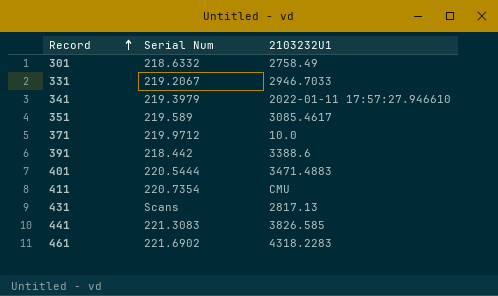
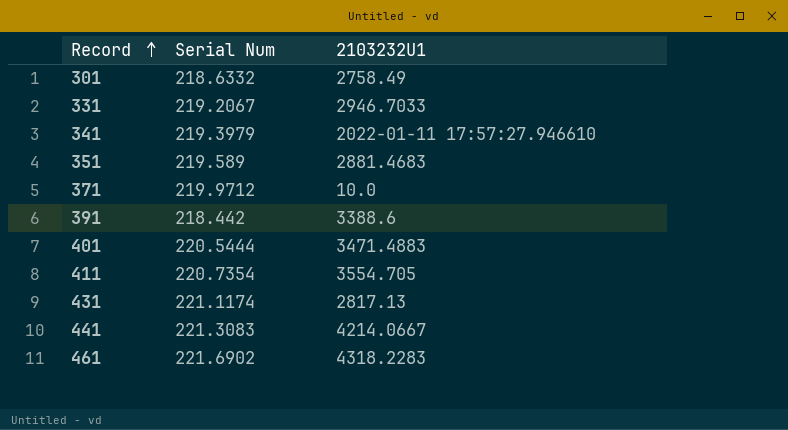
351 | 2103232U1: 3085.4617 -> 2881.4683
411 | 2103232U1: CMU -> 3554.705
431 | Serial Num: Scans -> 221.1174
441 | 2103232U1: 3826.585 -> 4214.0667

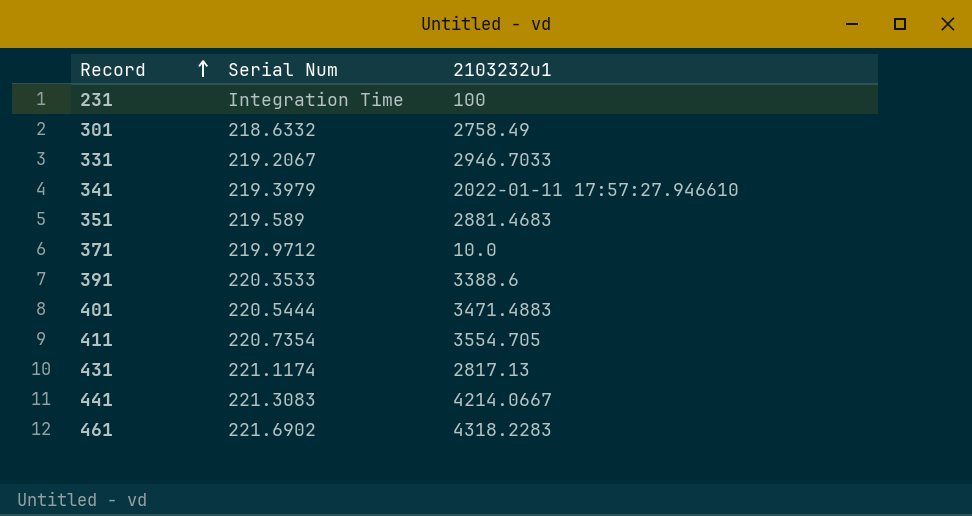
column name: 2103232U1 -> 2103232u1
row 231: none -> Integration Time | 100
391 | Serial Num: 218.442 -> 220.3533

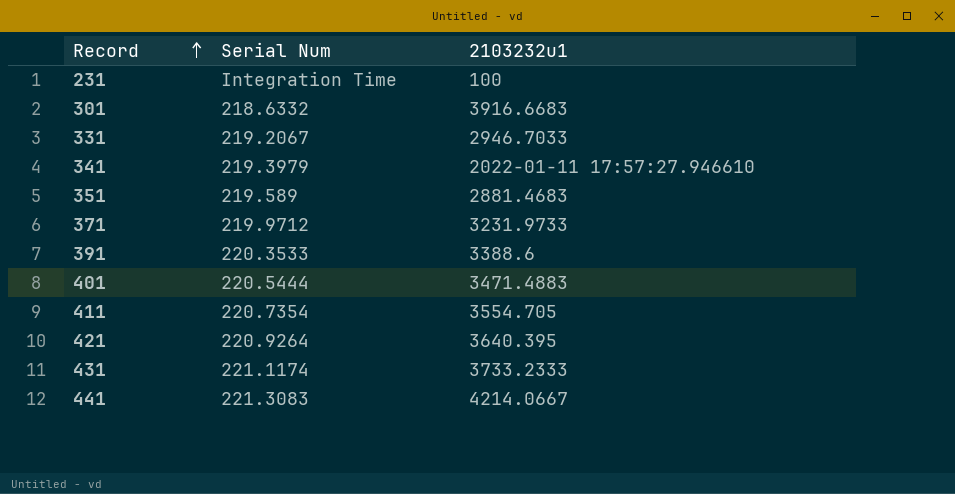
row 461: 221.6902 | 4318.2283 -> none
301 | 2103232u1: 2758.49 -> 3916.6683
371 | 2103232u1: 10.0 -> 3231.9733
row 421: none -> 220.9264 | 3640.395
431 | 2103232u1: 2817.13 -> 3733.2333

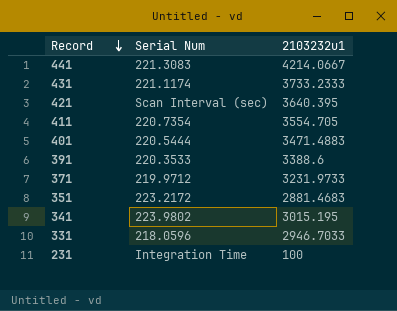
row order: Record ascending -> Record descending
row 301: 218.6332 | 3916.6683 -> none
421 | Serial Num: 220.9264 -> Scan Interval (sec)
351 | Serial Num: 219.589 -> 223.2172
341 | Serial Num: 219.3979 -> 223.9802
341 | 2103232u1: 2022-01-11 17:57:27.946610 -> 3015.195
331 | Serial Num: 219.2067 -> 218.0596

